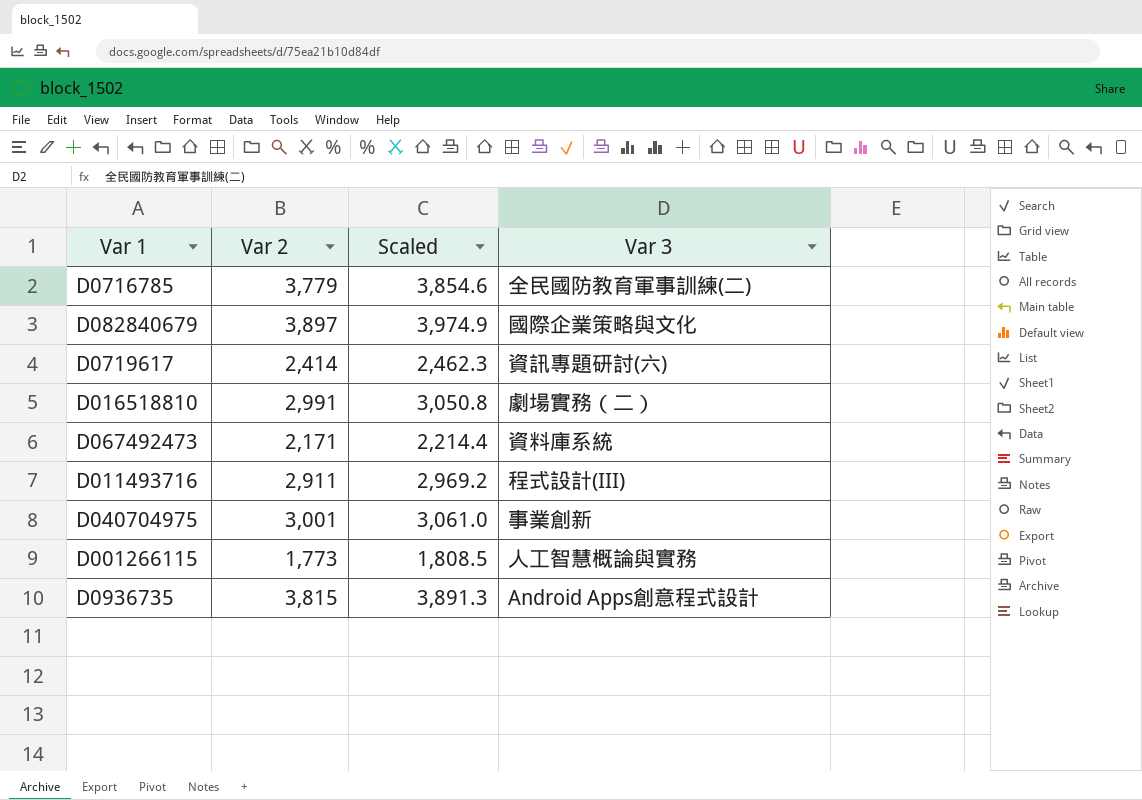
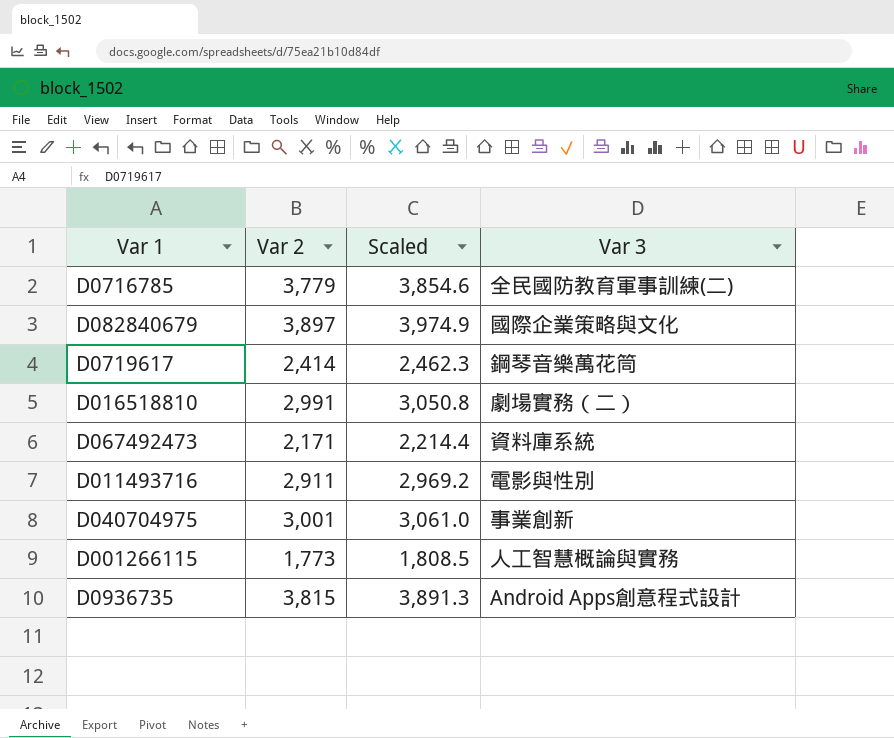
D0719617 | Var 3: 資訊專題研討(六) -> 鋼琴音樂萬花筒
D011493716 | Var 3: 程式設計(III) -> 電影與性別

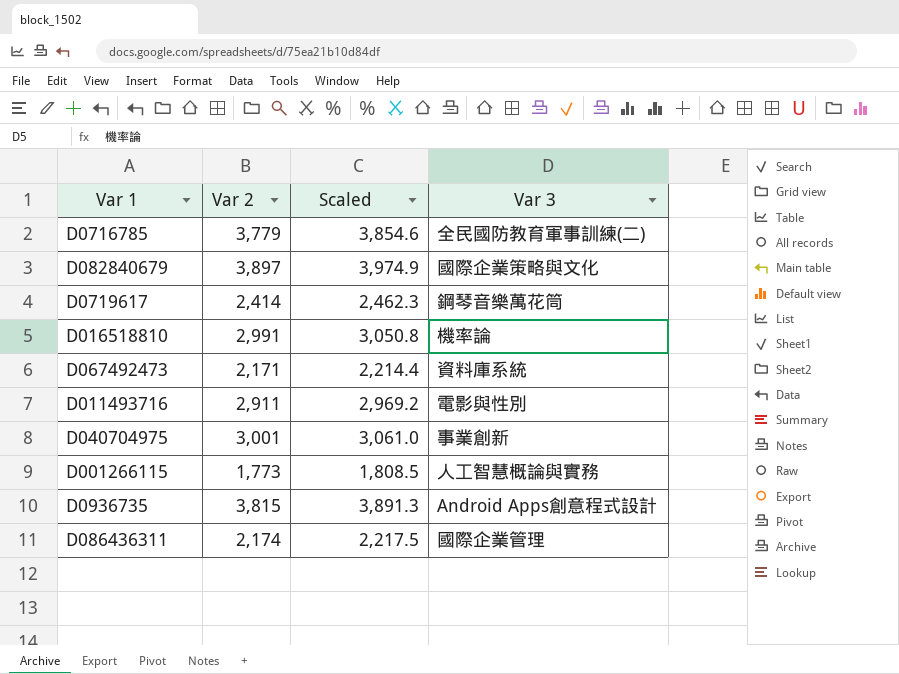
D016518810 | Var 3: 劇場實務（二） -> 機率論
row D086436311: none -> 2,174 | 2,217.5 | 國際企業管理

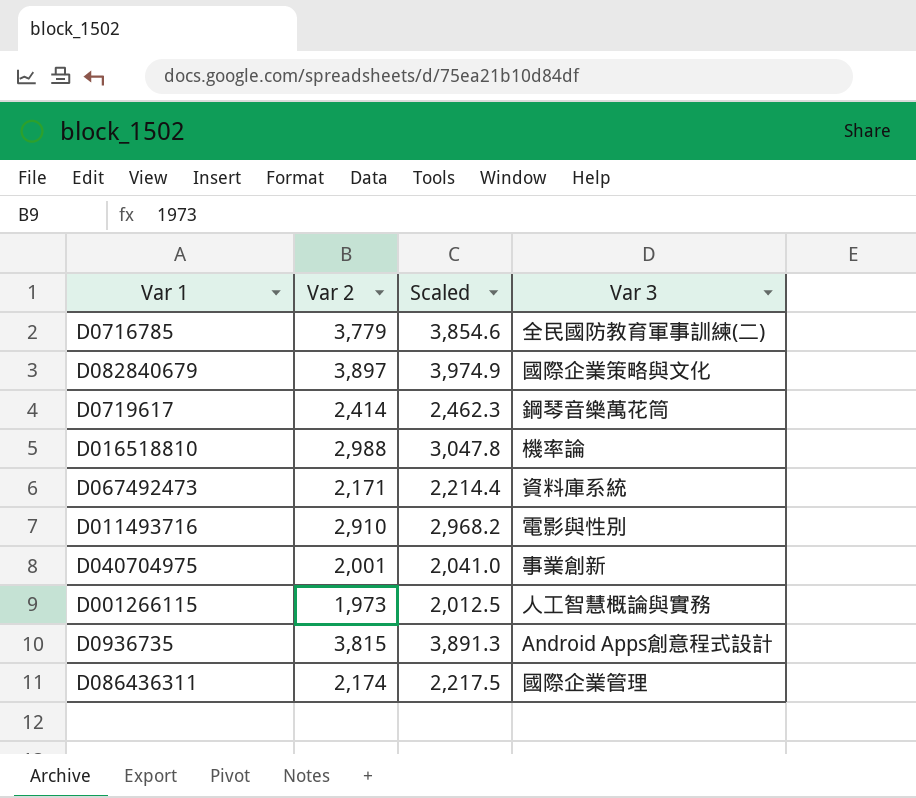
D016518810 | Var 2: 2,991 -> 2,988
D016518810 | Scaled: 3,050.8 -> 3,047.8
D011493716 | Var 2: 2,911 -> 2,910
D011493716 | Scaled: 2,969.2 -> 2,968.2
D040704975 | Var 2: 3,001 -> 2,001
D040704975 | Scaled: 3,061.0 -> 2,041.0
D001266115 | Var 2: 1,773 -> 1,973
D001266115 | Scaled: 1,808.5 -> 2,012.5

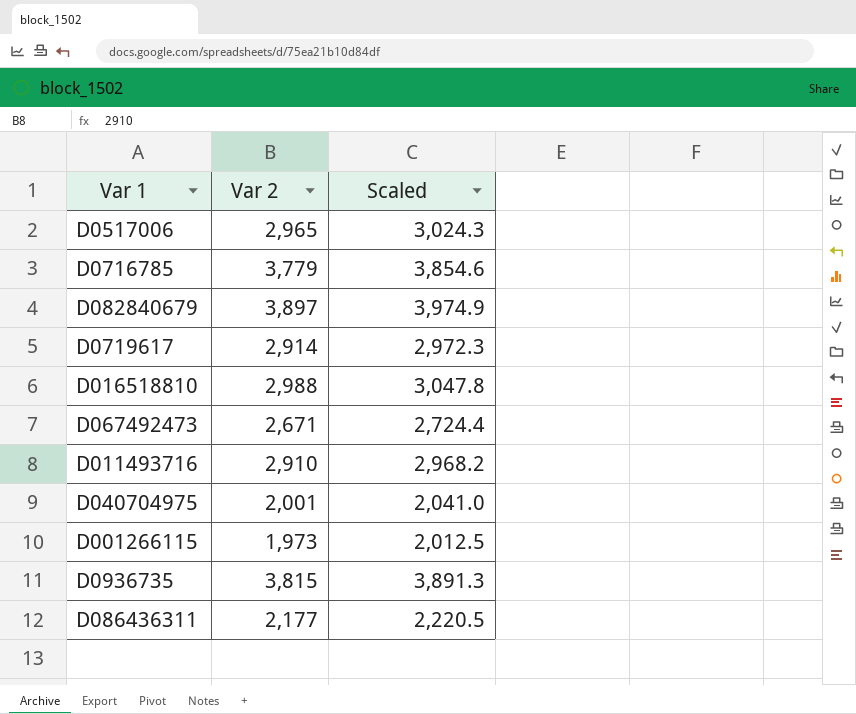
column Var 3 | position: 4 -> none
row D0517006: none -> 2,965 | 3,024.3
D0719617 | Var 2: 2,414 -> 2,914
D0719617 | Scaled: 2,462.3 -> 2,972.3
D067492473 | Var 2: 2,171 -> 2,671
D067492473 | Scaled: 2,214.4 -> 2,724.4
D086436311 | Var 2: 2,174 -> 2,177
D086436311 | Scaled: 2,217.5 -> 2,220.5

